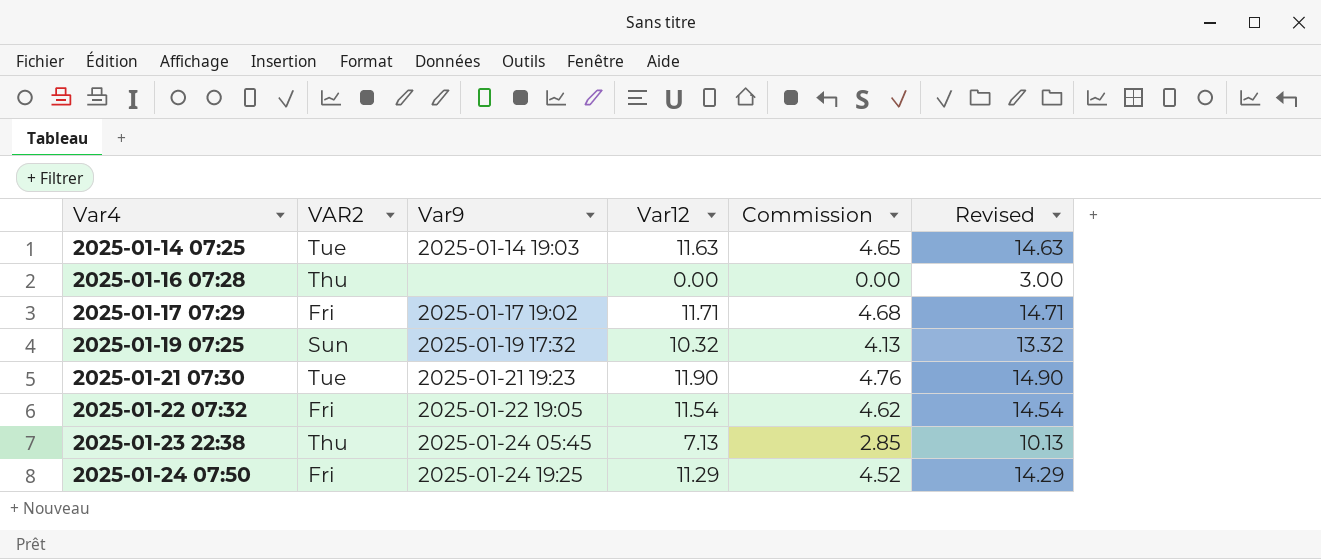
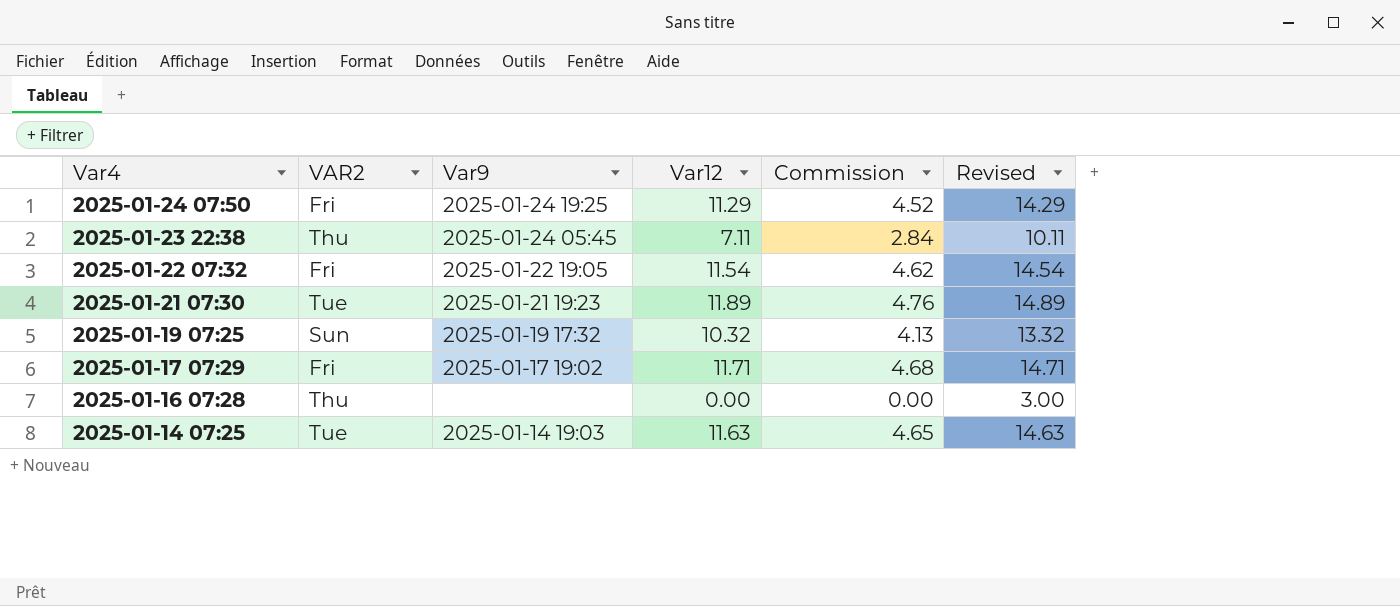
row order: Var4 ascending -> Var4 descending
2025-01-23 22:38 | Var12: 7.13 -> 7.11
2025-01-23 22:38 | Commission: 2.85 -> 2.84
2025-01-23 22:38 | Revised: 10.13 -> 10.11
2025-01-21 07:30 | Var12: 11.90 -> 11.89
2025-01-21 07:30 | Revised: 14.90 -> 14.89

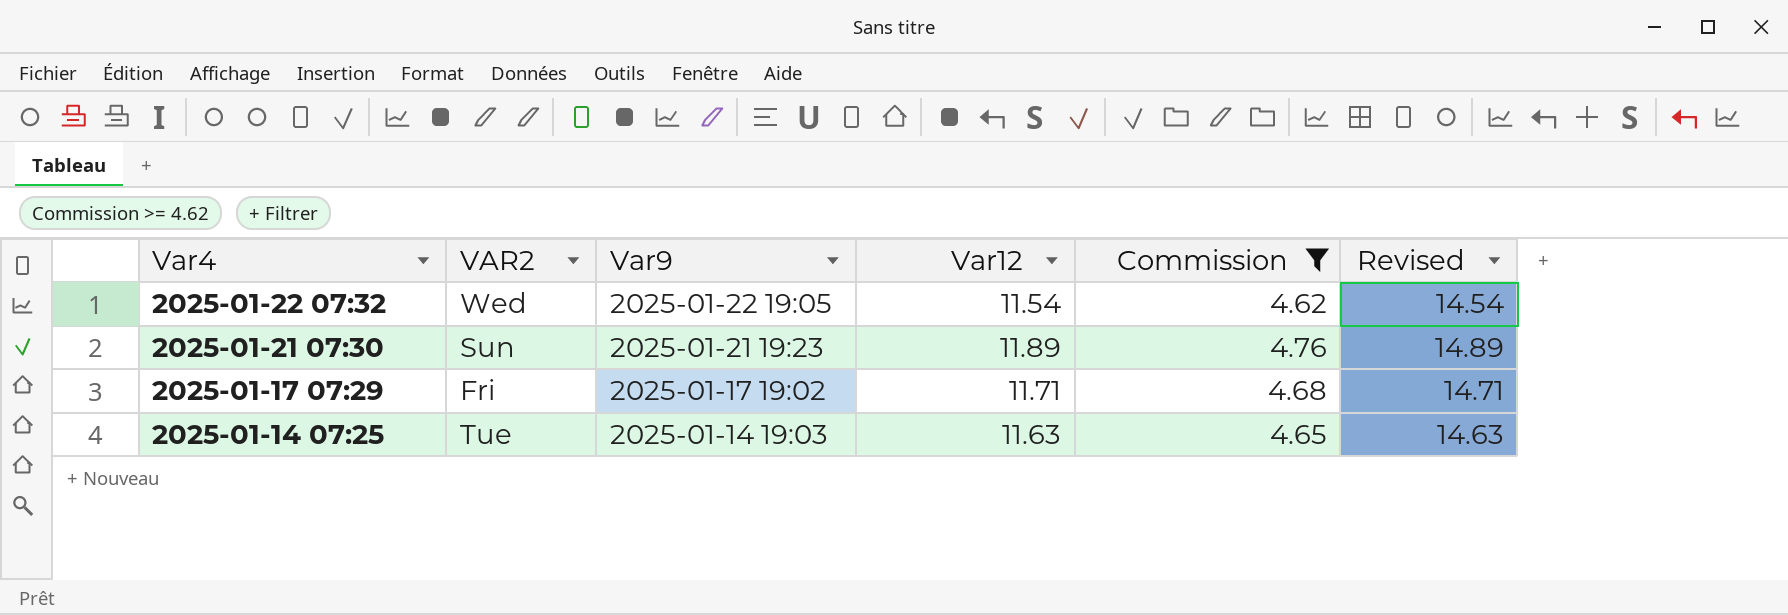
filter: none -> Commission >= 4.62
2025-01-22 07:32 | VAR2: Fri -> Wed
2025-01-21 07:30 | VAR2: Tue -> Sun

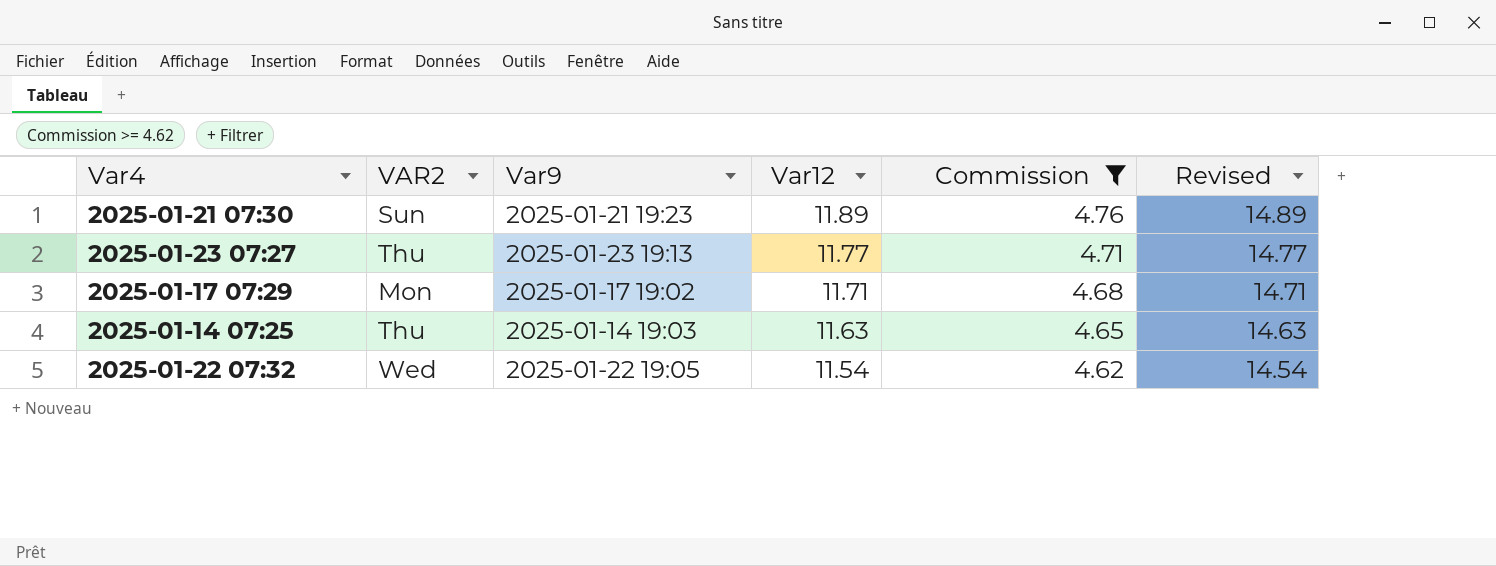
row order: Var4 descending -> Var12 descending
row 2025-01-23 07:27: none -> Thu | 2025-01-23 19:13 | 11.77 | 4.71 | 14.77
2025-01-17 07:29 | VAR2: Fri -> Mon
2025-01-14 07:25 | VAR2: Tue -> Thu

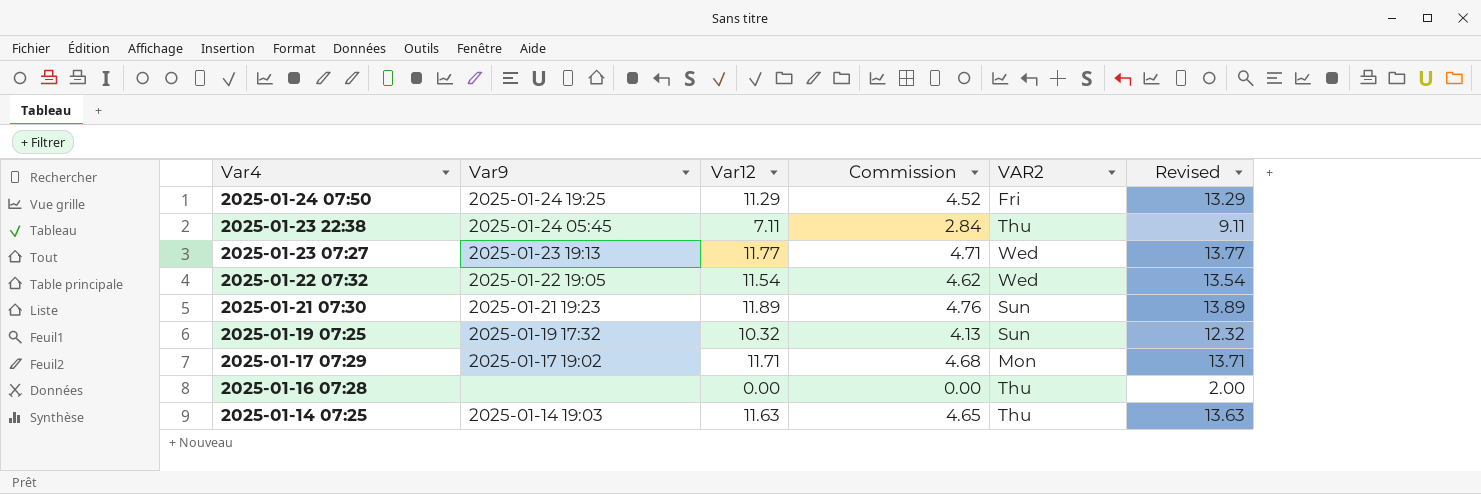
filter: Commission >= 4.62 -> none
row order: Var12 descending -> Var4 descending
column VAR2 | position: 2 -> 5
column Revised | formula: [Var12] + 3 -> [Var12] + 2
2025-01-23 07:27 | VAR2: Thu -> Wed

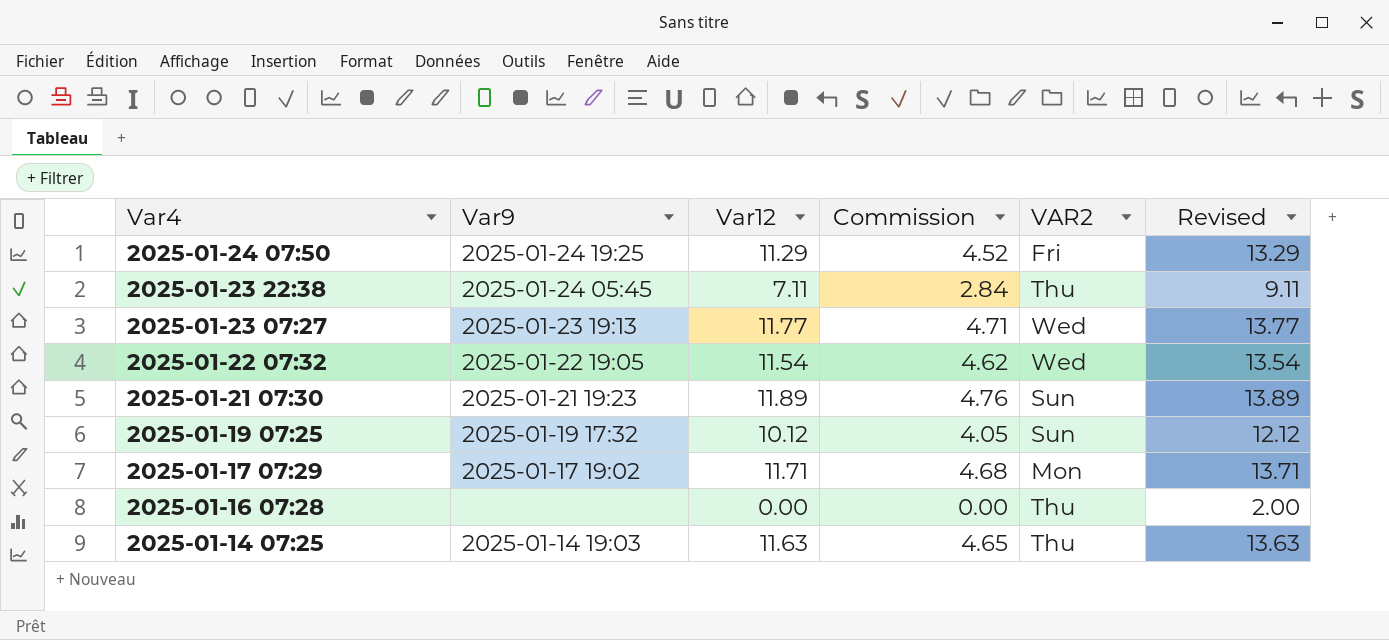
2025-01-19 07:25 | Var12: 10.32 -> 10.12
2025-01-19 07:25 | Commission: 4.13 -> 4.05
2025-01-19 07:25 | Revised: 12.32 -> 12.12

